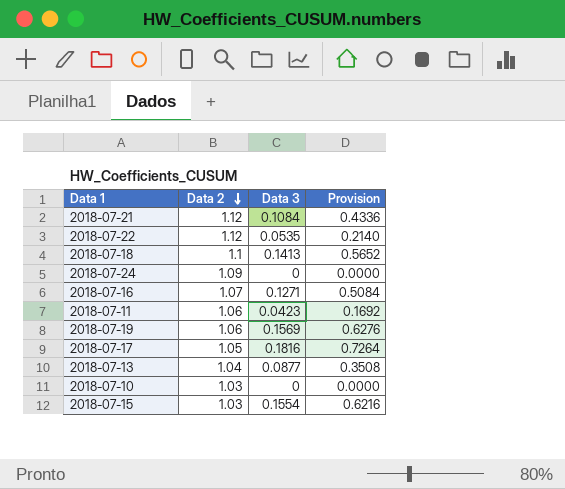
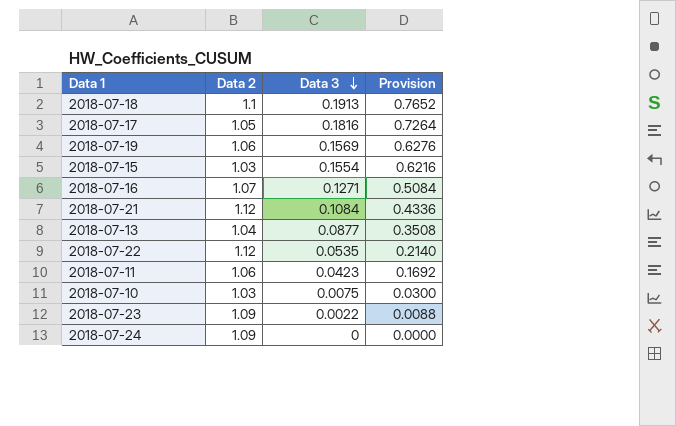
row order: Data 2 descending -> Data 3 descending
2018-07-18 | Data 3: 0.1413 -> 0.1913
2018-07-18 | Provision: 0.5652 -> 0.7652
2018-07-10 | Data 3: 0 -> 0.0075
2018-07-10 | Provision: 0.0000 -> 0.0300
row 2018-07-23: none -> 1.09 | 0.0022 | 0.0088

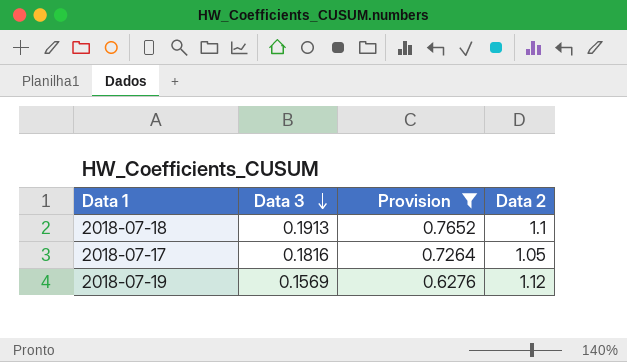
filter: none -> Provision >= 0.6276
column Data 2 | position: 2 -> 4
2018-07-19 | Data 2: 1.06 -> 1.12

